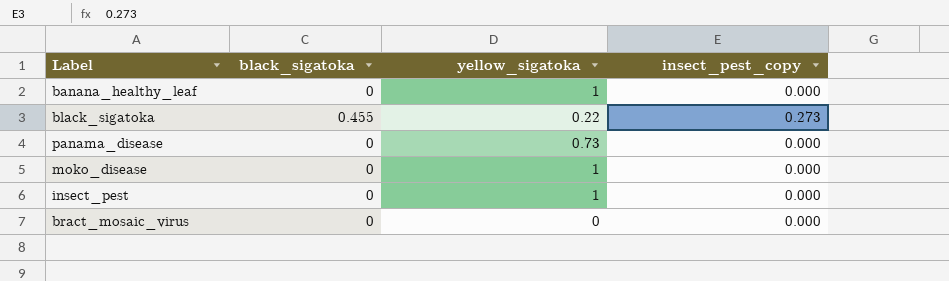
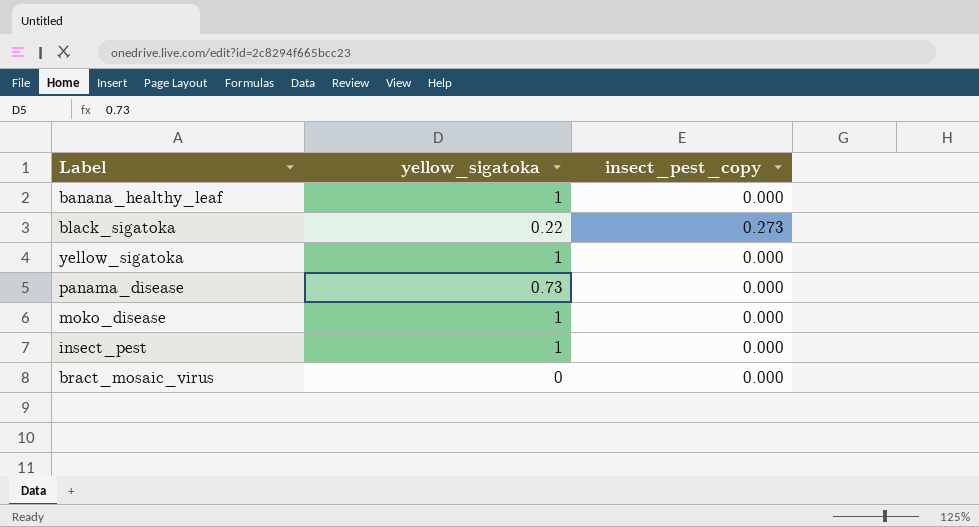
column black_sigatoka | position: 2 -> none
row yellow_sigatoka: none -> 1 | 0.000

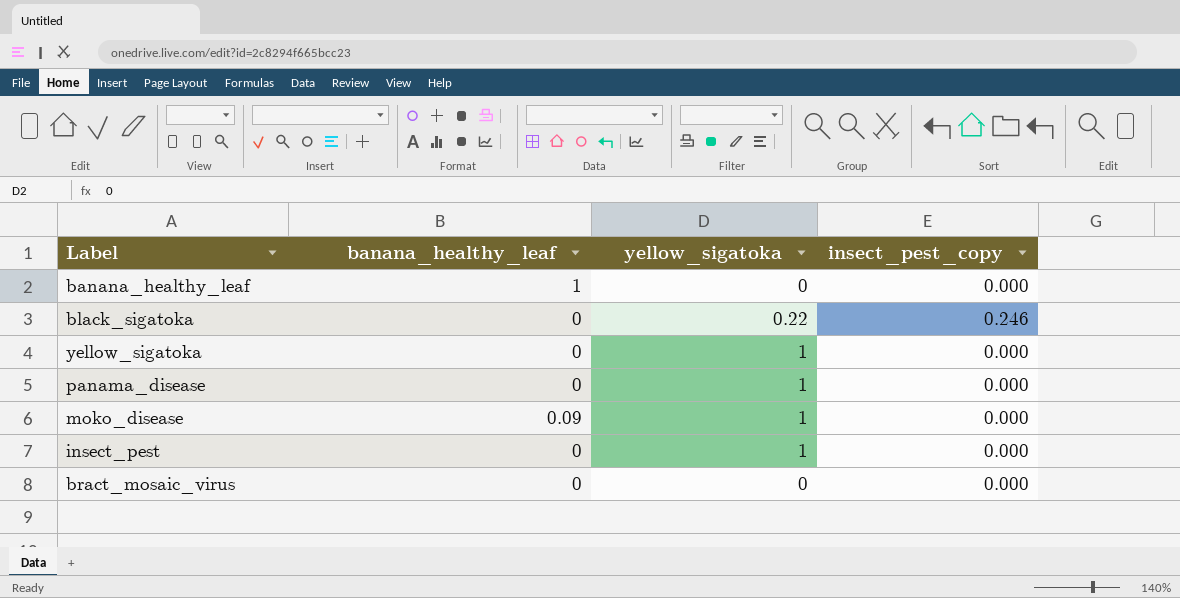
column banana_healthy_leaf | position: none -> 2
banana_healthy_leaf | yellow_sigatoka: 1 -> 0
black_sigatoka | insect_pest_copy: 0.273 -> 0.246
panama_disease | yellow_sigatoka: 0.73 -> 1

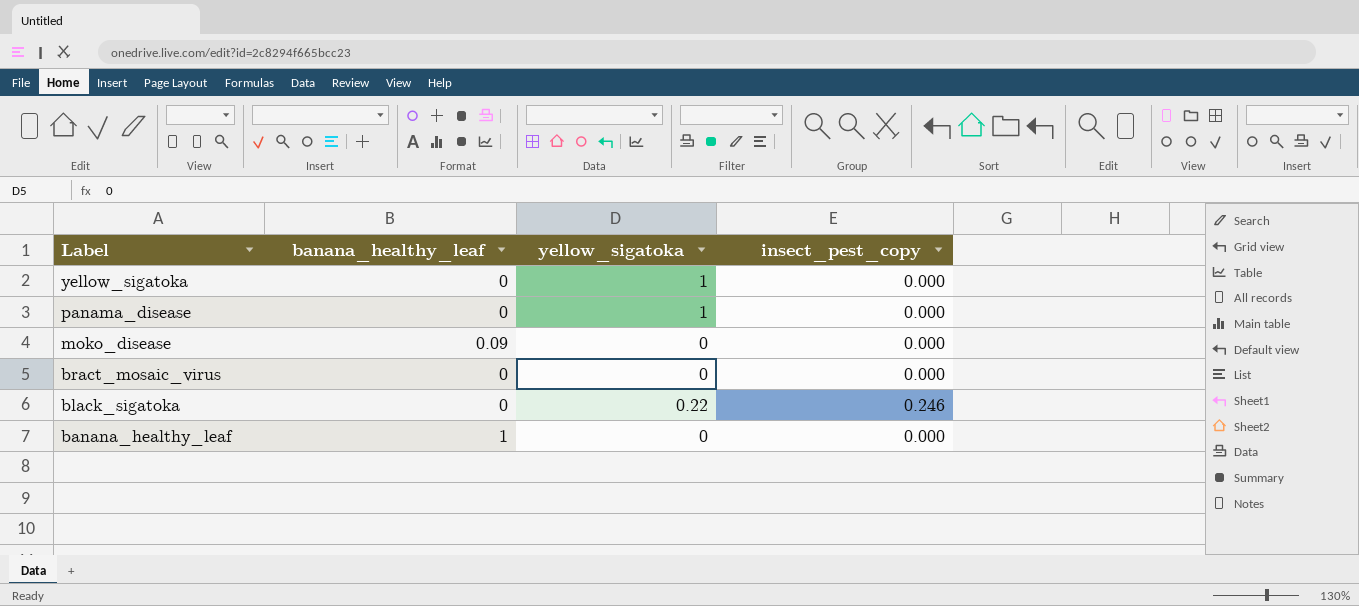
row order: none -> Label descending
row insect_pest: 0 | 1 | 0.000 -> none
moko_disease | yellow_sigatoka: 1 -> 0

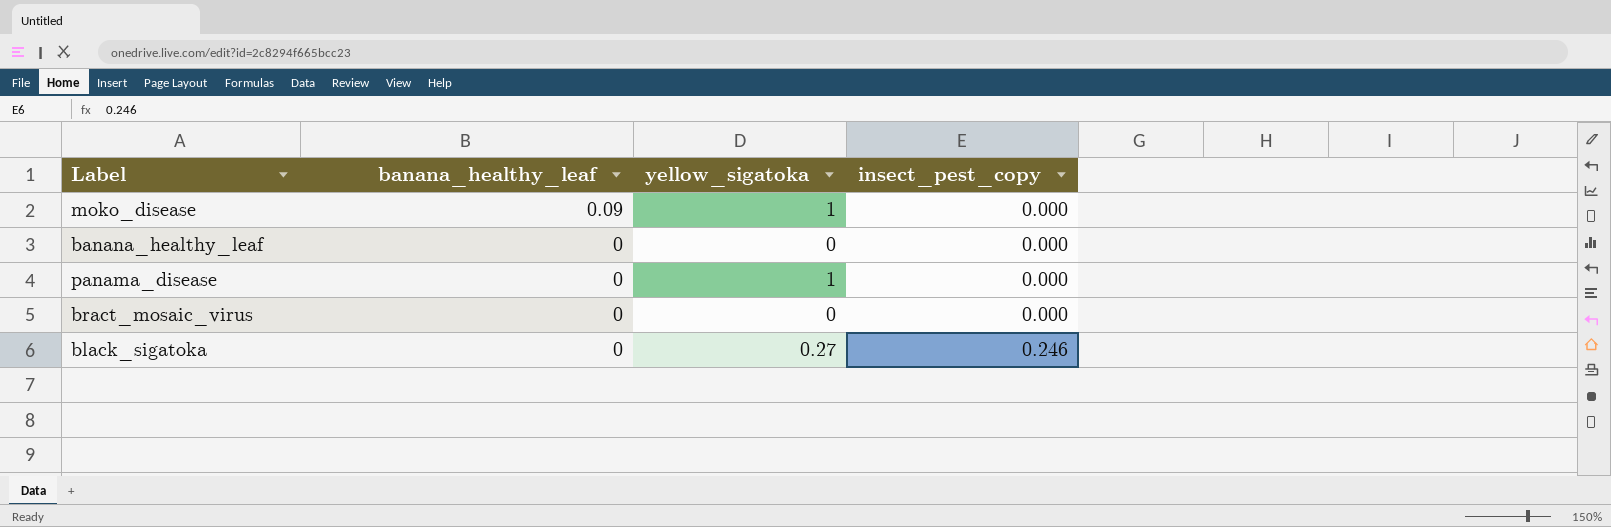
row order: Label descending -> banana_healthy_leaf descending
row yellow_sigatoka: 0 | 1 | 0.000 -> none
moko_disease | yellow_sigatoka: 0 -> 1
banana_healthy_leaf | banana_healthy_leaf: 1 -> 0
black_sigatoka | yellow_sigatoka: 0.22 -> 0.27

